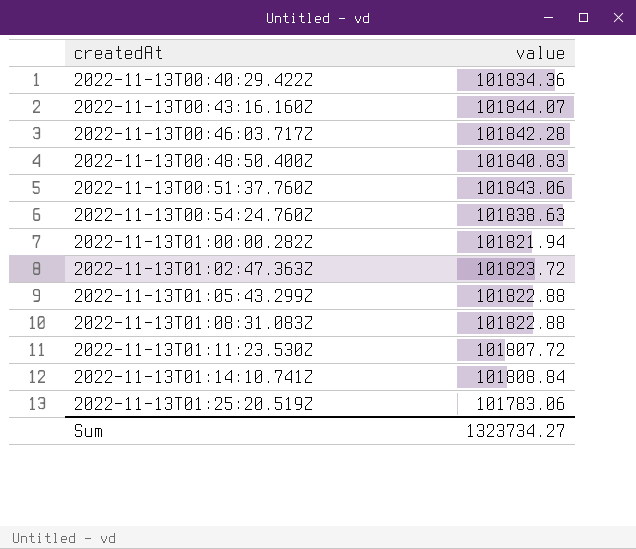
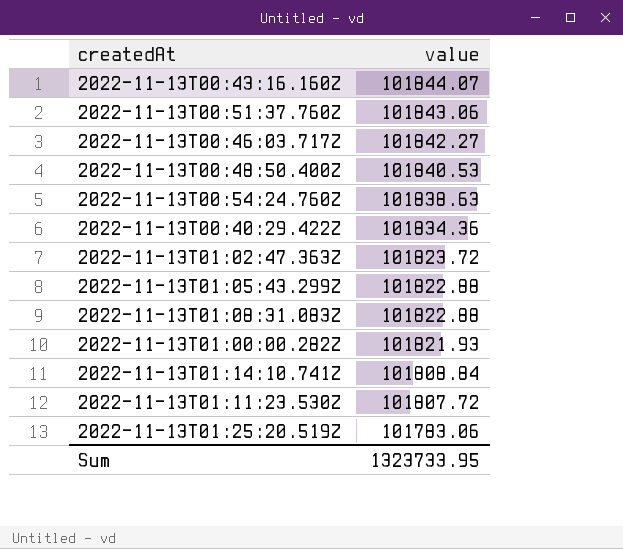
row order: createdAt ascending -> value descending
2022-11-13T00:46:03.717Z | value: 101842.28 -> 101842.27
2022-11-13T00:48:50.400Z | value: 101840.83 -> 101840.53
2022-11-13T01:00:00.282Z | value: 101821.94 -> 101821.93
Sum | value: 1323734.27 -> 1323733.95

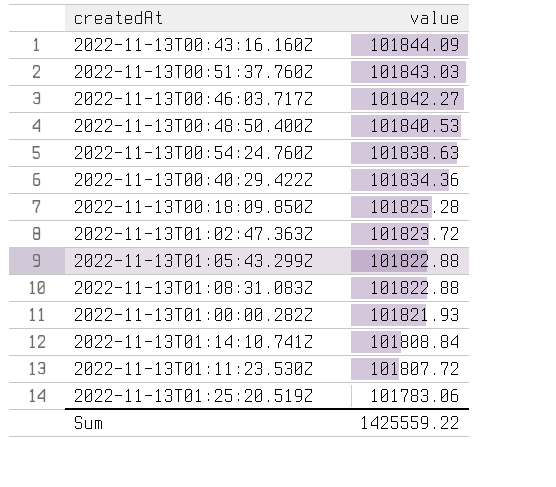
2022-11-13T00:43:16.160Z | value: 101844.07 -> 101844.09
2022-11-13T00:51:37.760Z | value: 101843.06 -> 101843.03
row 2022-11-13T00:18:09.850Z: none -> 101825.28
Sum | value: 1323733.95 -> 1425559.22

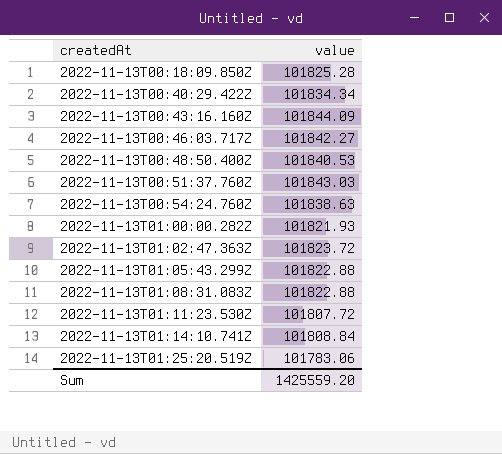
row order: value descending -> createdAt ascending
2022-11-13T00:40:29.422Z | value: 101834.36 -> 101834.34
Sum | value: 1425559.22 -> 1425559.20

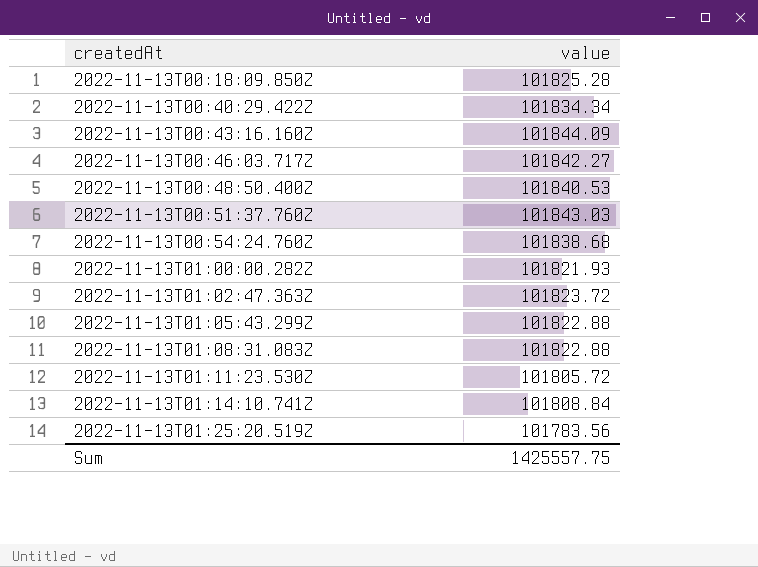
2022-11-13T00:54:24.760Z | value: 101838.63 -> 101838.68
2022-11-13T01:11:23.530Z | value: 101807.72 -> 101805.72
2022-11-13T01:25:20.519Z | value: 101783.06 -> 101783.56
Sum | value: 1425559.20 -> 1425557.75

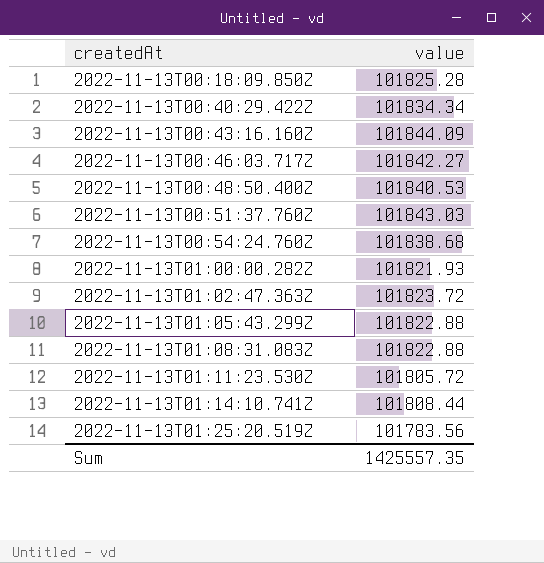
2022-11-13T01:14:10.741Z | value: 101808.84 -> 101808.44
Sum | value: 1425557.75 -> 1425557.35

